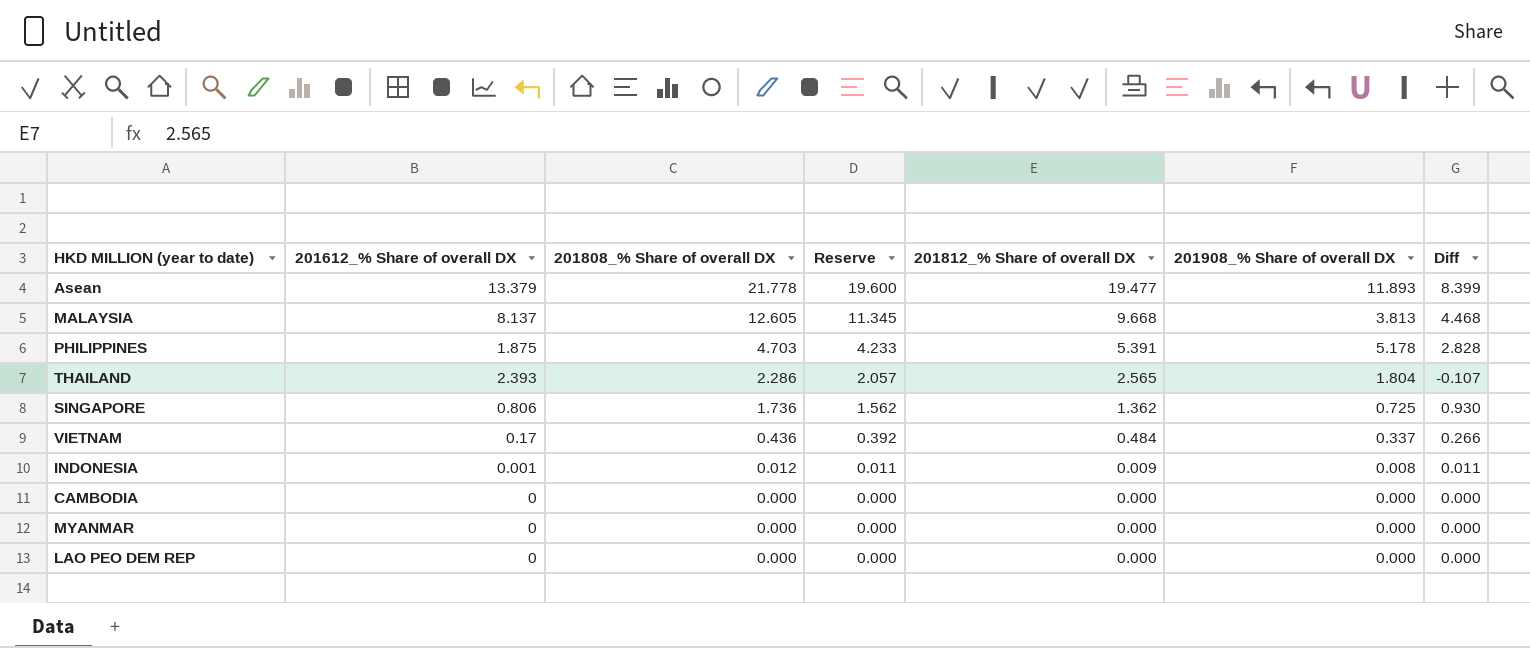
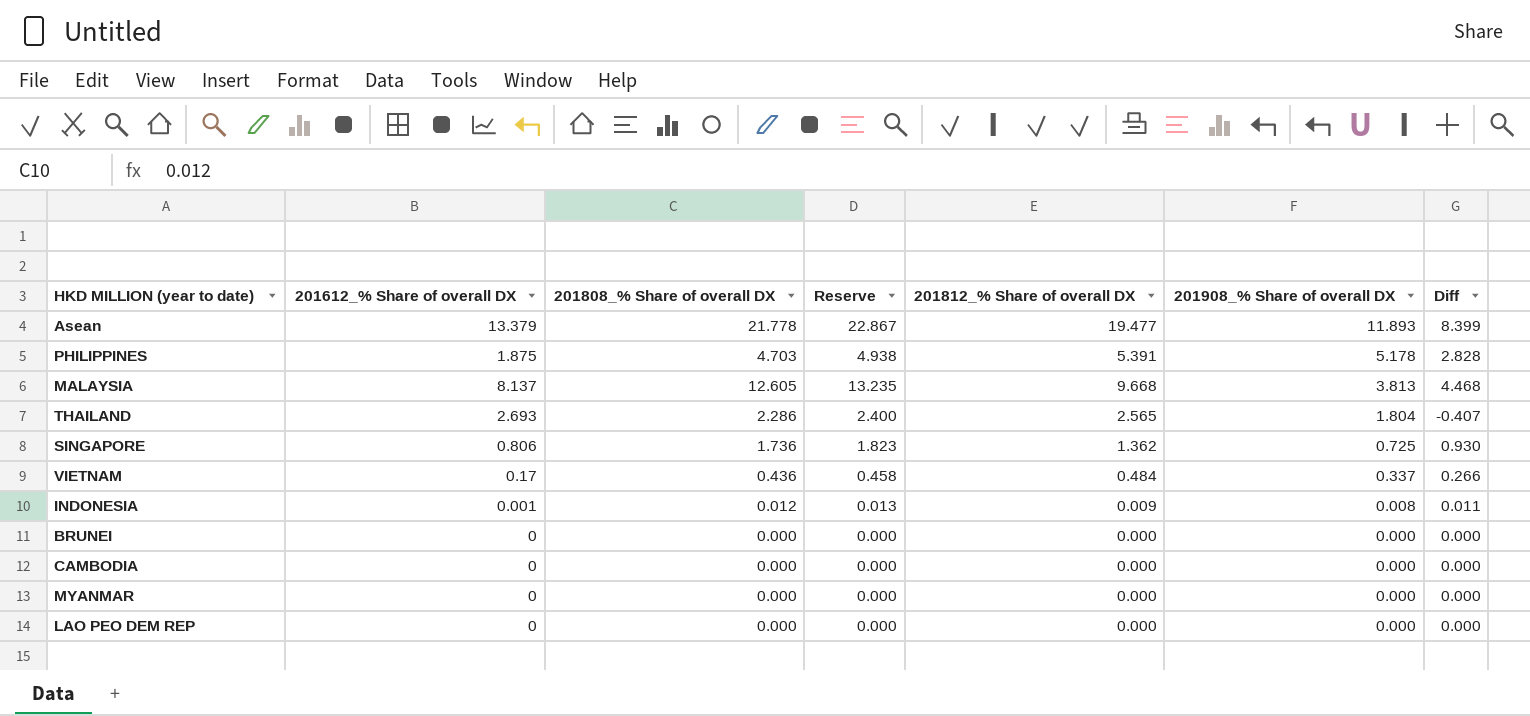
row order: 201808_% Share of overall DX descending -> 201908_% Share of overall DX descending
column Reserve | formula: [201808_% Share of overall DX] * 0.9 -> [201808_% Share of overall DX] * 1.05
THAILAND | 201612_% Share of overall DX: 2.393 -> 2.693
THAILAND | Diff: -0.107 -> -0.407
row BRUNEI: none -> 0 | 0.000 | 0.000 | 0.000 | 0.000 | 0.000

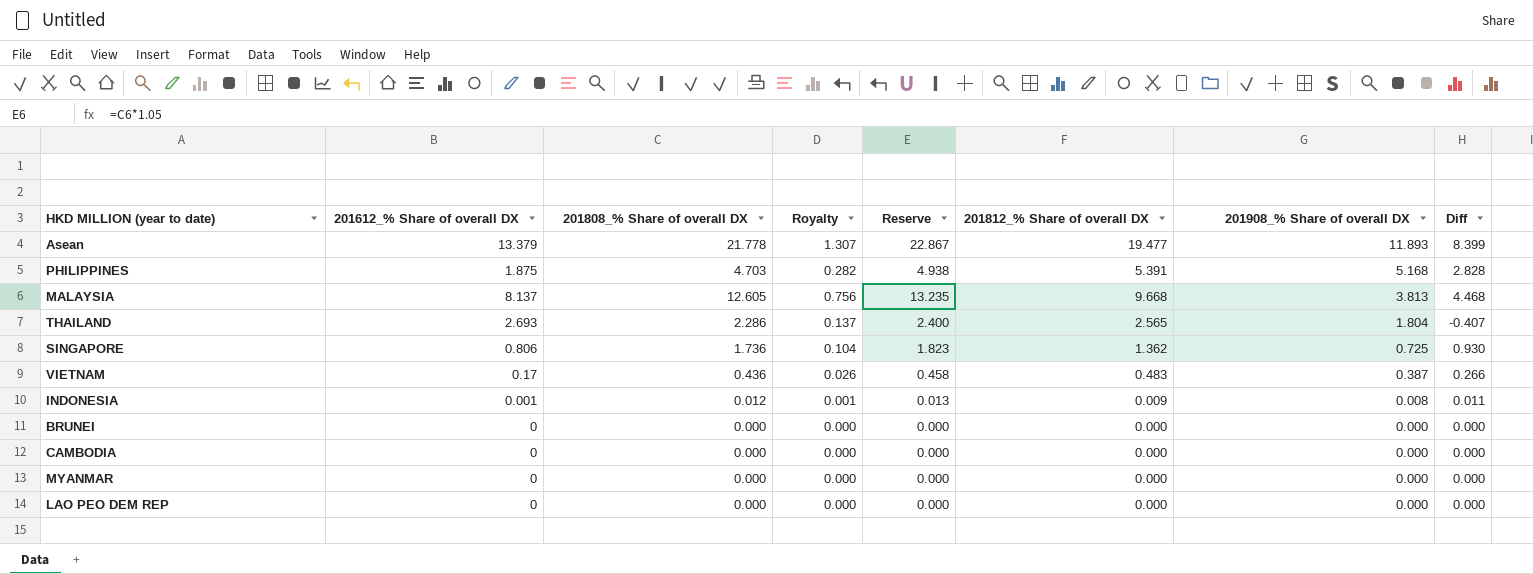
column Royalty | formula: none -> [201808_% Share of overall DX] * 0.06
PHILIPPINES | 201908_% Share of overall DX: 5.178 -> 5.168
VIETNAM | 201812_% Share of overall DX: 0.484 -> 0.483
VIETNAM | 201908_% Share of overall DX: 0.337 -> 0.387

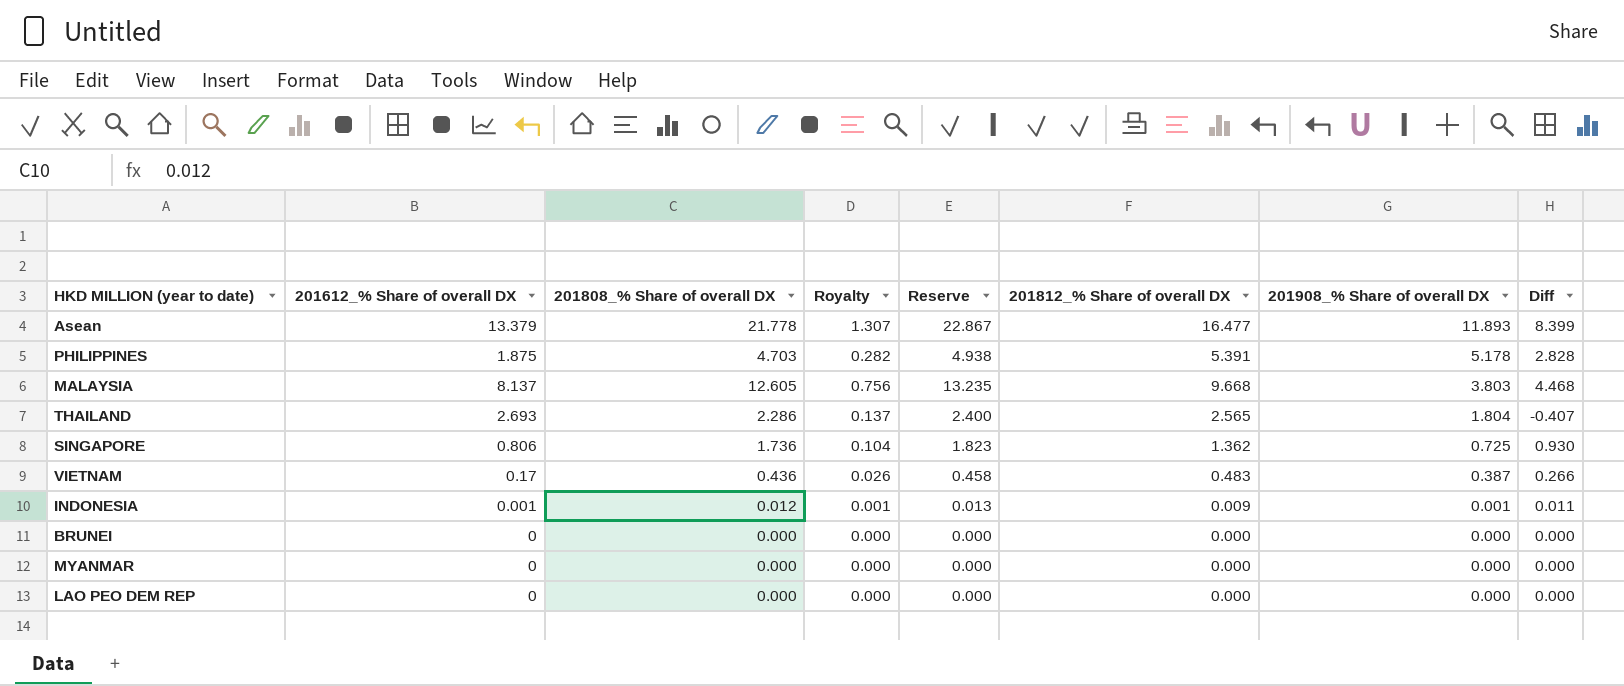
row CAMBODIA: 0 | 0.000 | 0.000 | 0.000 | 0.000 | 0.000 | 0.000 -> none
Asean | 201812_% Share of overall DX: 19.477 -> 16.477
PHILIPPINES | 201908_% Share of overall DX: 5.168 -> 5.178
MALAYSIA | 201908_% Share of overall DX: 3.813 -> 3.803
INDONESIA | 201908_% Share of overall DX: 0.008 -> 0.001

